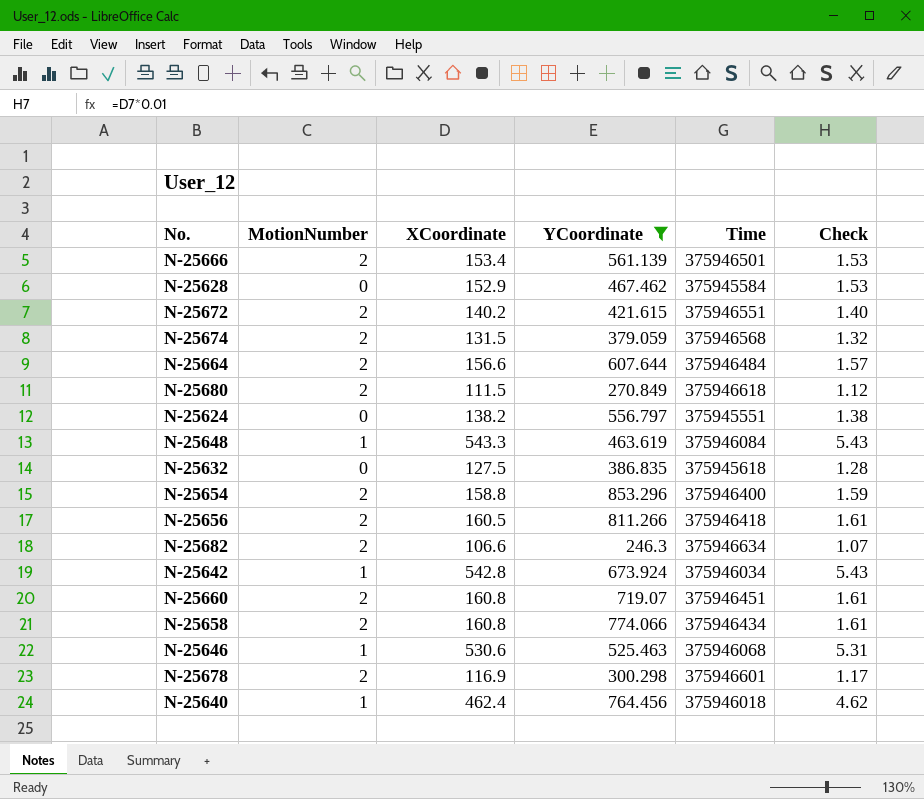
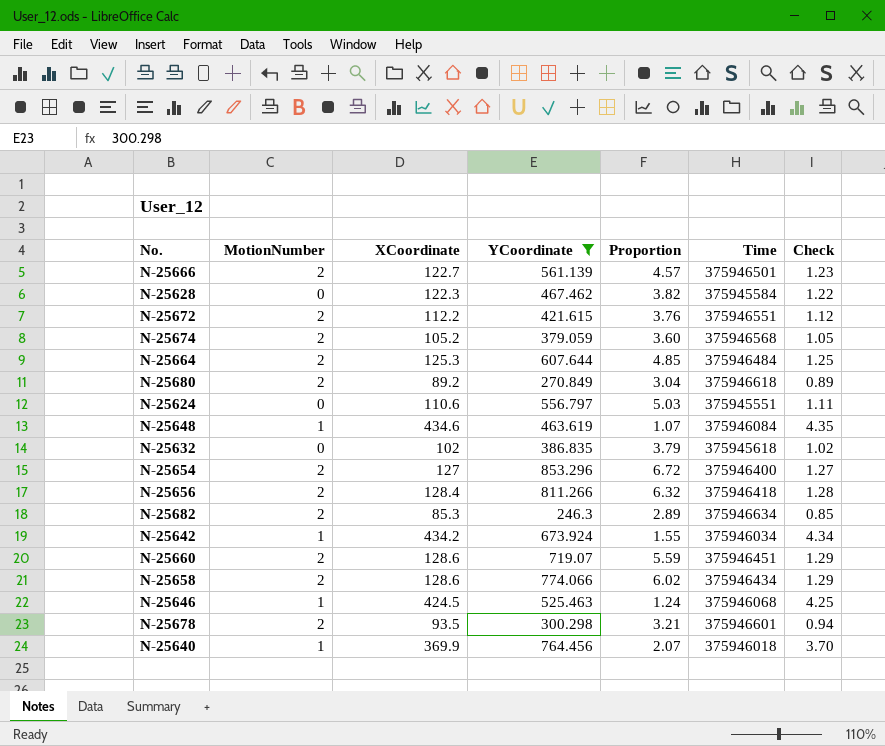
column Proportion | formula: none -> [YCoordinate] / [XCoordinate]
N-25666 | XCoordinate: 153.4 -> 122.7
N-25666 | Check: 1.53 -> 1.23
N-25628 | XCoordinate: 152.9 -> 122.3
N-25628 | Check: 1.53 -> 1.22
N-25672 | XCoordinate: 140.2 -> 112.2
N-25672 | Check: 1.40 -> 1.12
N-25674 | XCoordinate: 131.5 -> 105.2
N-25674 | Check: 1.32 -> 1.05
N-25664 | XCoordinate: 156.6 -> 125.3
N-25664 | Check: 1.57 -> 1.25
N-25680 | XCoordinate: 111.5 -> 89.2
N-25680 | Check: 1.12 -> 0.89
N-25624 | XCoordinate: 138.2 -> 110.6
N-25624 | Check: 1.38 -> 1.11
N-25648 | XCoordinate: 543.3 -> 434.6
N-25648 | Check: 5.43 -> 4.35
N-25632 | XCoordinate: 127.5 -> 102
N-25632 | Check: 1.28 -> 1.02
N-25654 | XCoordinate: 158.8 -> 127
N-25654 | Check: 1.59 -> 1.27
N-25656 | XCoordinate: 160.5 -> 128.4
N-25656 | Check: 1.61 -> 1.28
N-25682 | XCoordinate: 106.6 -> 85.3
N-25682 | Check: 1.07 -> 0.85
N-25642 | XCoordinate: 542.8 -> 434.2
N-25642 | Check: 5.43 -> 4.34
N-25660 | XCoordinate: 160.8 -> 128.6
N-25660 | Check: 1.61 -> 1.29
N-25658 | XCoordinate: 160.8 -> 128.6
N-25658 | Check: 1.61 -> 1.29
N-25646 | XCoordinate: 530.6 -> 424.5
N-25646 | Check: 5.31 -> 4.25
N-25678 | XCoordinate: 116.9 -> 93.5
N-25678 | Check: 1.17 -> 0.94
N-25640 | XCoordinate: 462.4 -> 369.9
N-25640 | Check: 4.62 -> 3.70

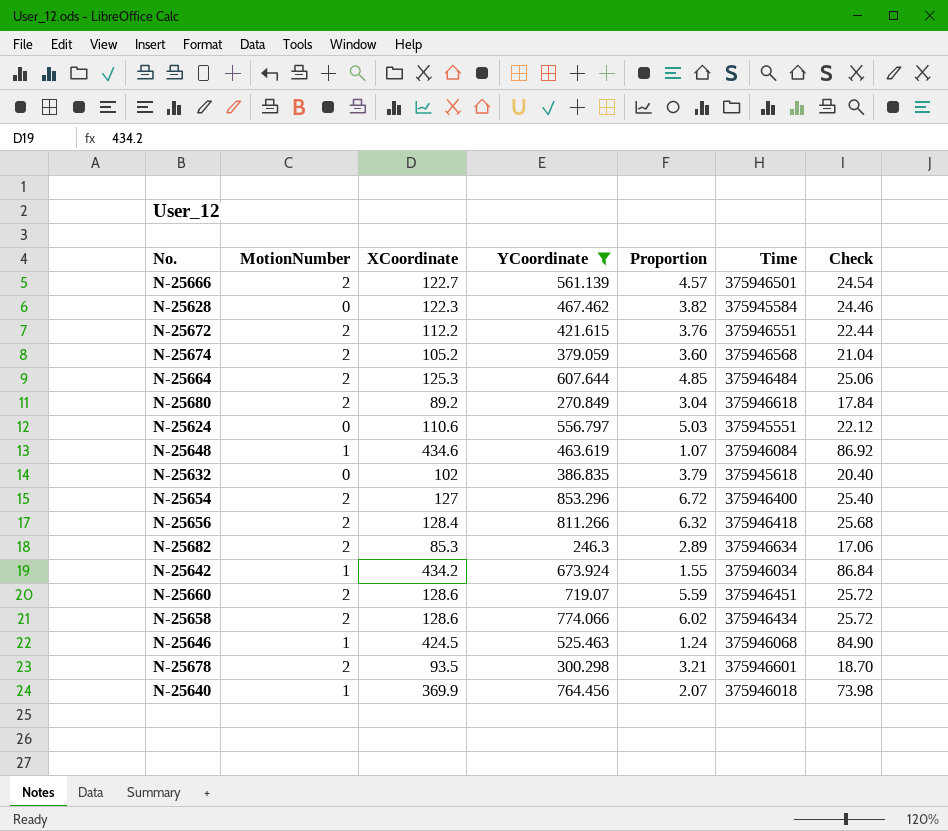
column Check | formula: [XCoordinate] * 0.01 -> [XCoordinate] * 0.2

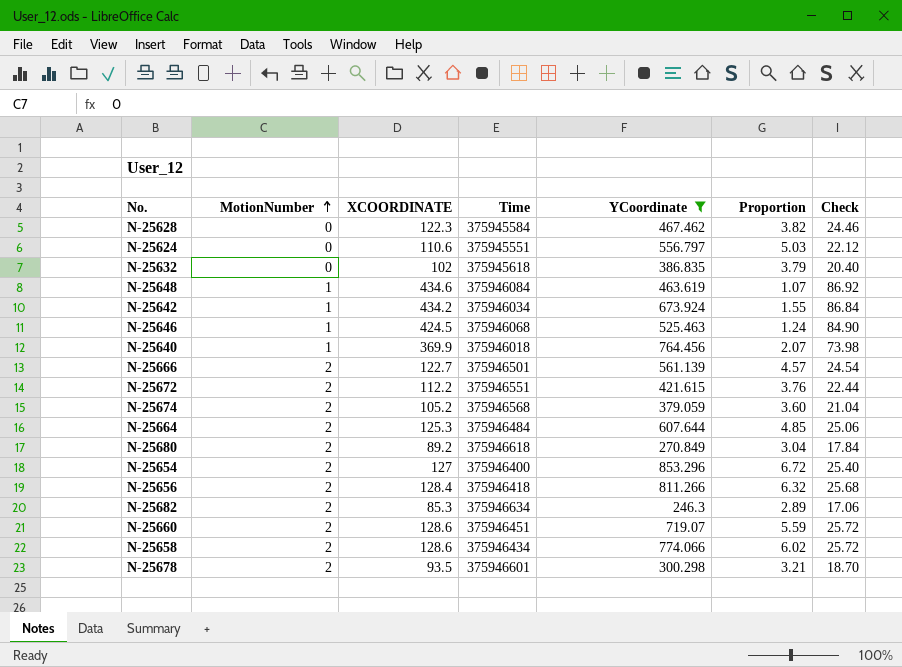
row order: none -> MotionNumber ascending
column name: XCoordinate -> XCOORDINATE
column Time | position: 6 -> 4

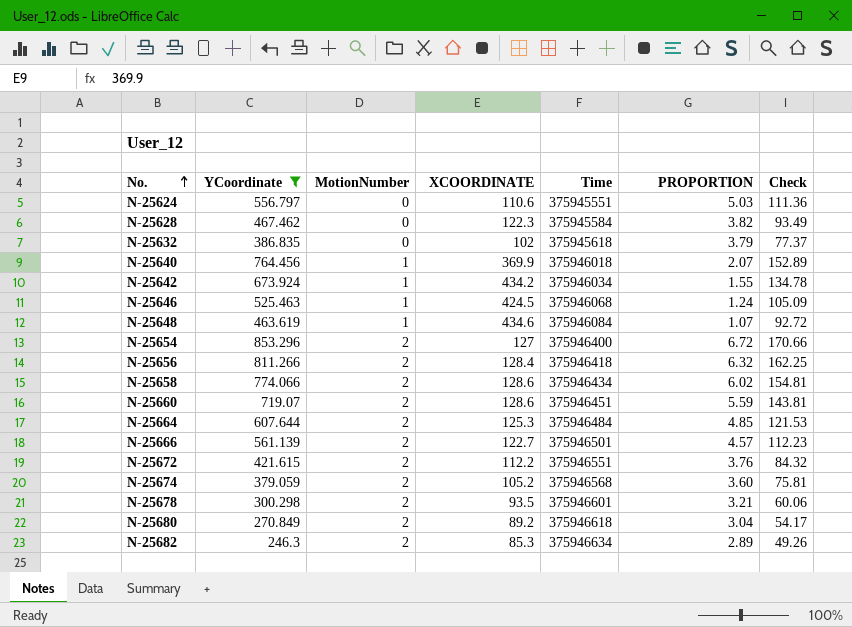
row order: MotionNumber ascending -> No. ascending
column YCoordinate | position: 5 -> 2
column name: Proportion -> PROPORTION
column Check | formula: [XCOORDINATE] * 0.2 -> [YCoordinate] * 0.2

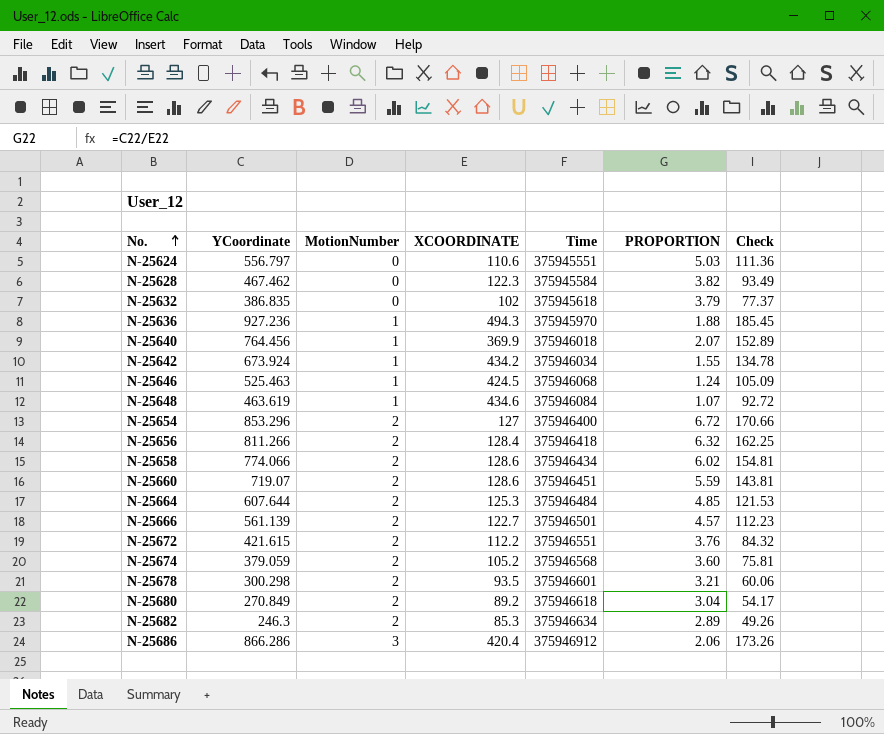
filter: YCoordinate <= 853.296 -> none

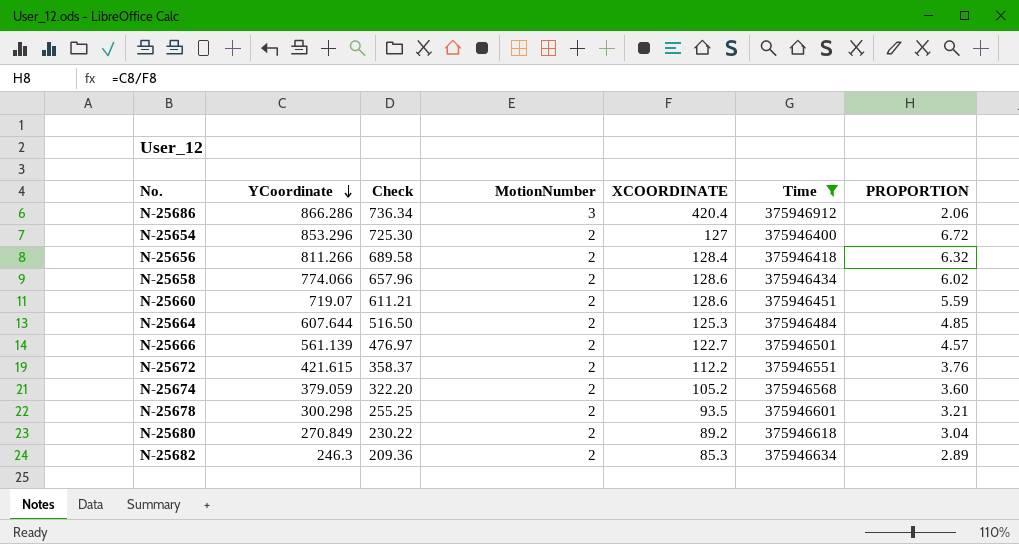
filter: none -> Time >= 375946400
row order: No. ascending -> YCoordinate descending
column Check | formula: [YCoordinate] * 0.2 -> [YCoordinate] * 0.85
column Check | position: 7 -> 3

